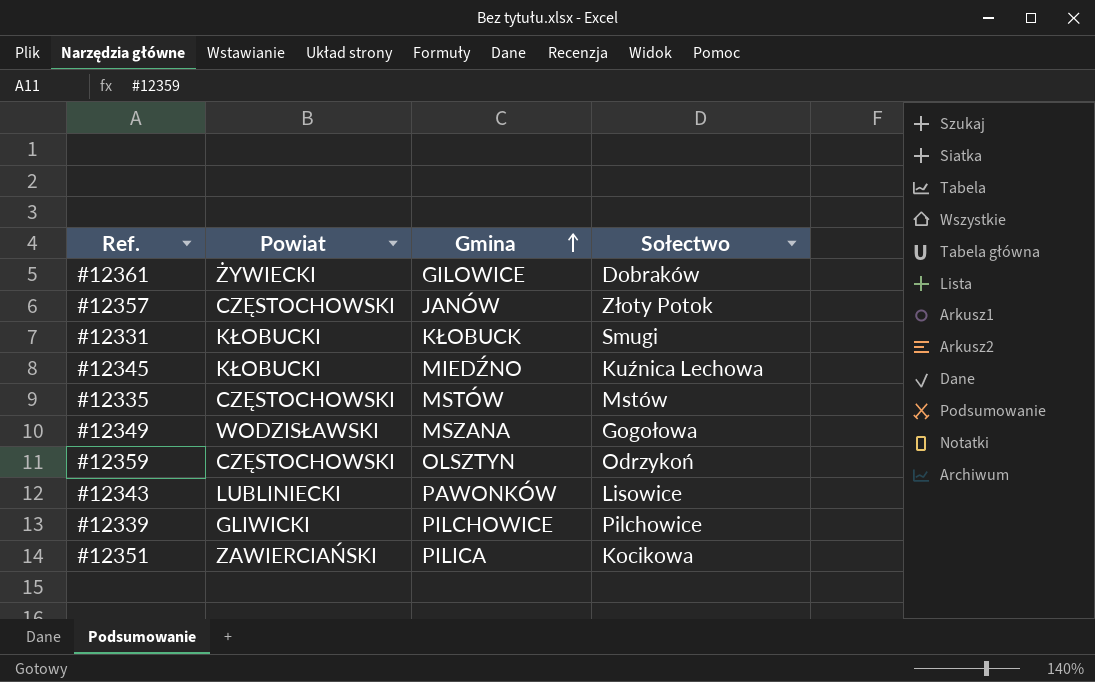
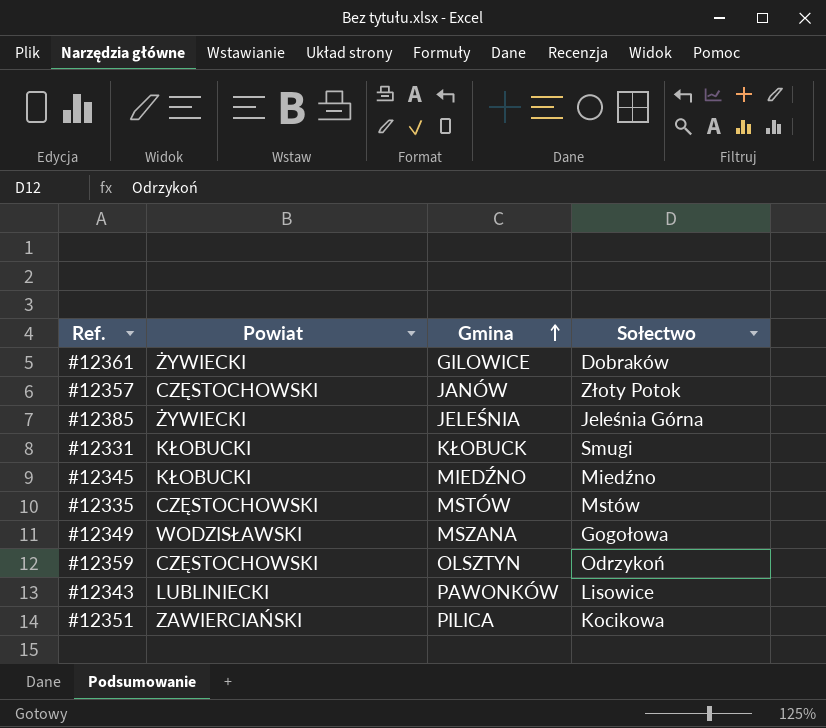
row #12339: GLIWICKI | PILCHOWICE | Pilchowice -> none
row #12385: none -> ŻYWIECKI | JELEŚNIA | Jeleśnia Górna
#12345 | Sołectwo: Kuźnica Lechowa -> Miedźno

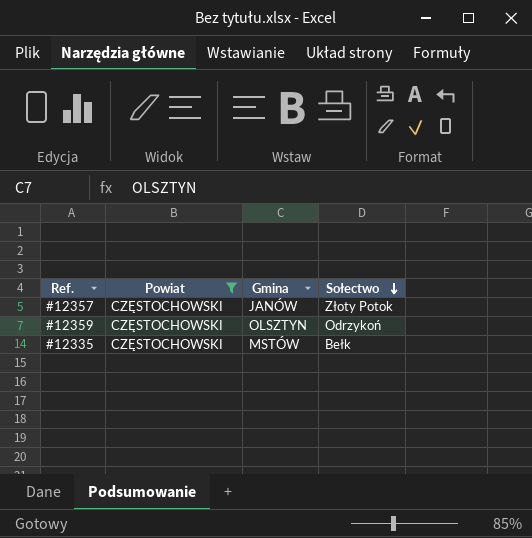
filter: none -> Powiat = CZĘSTOCHOWSKI
row order: Gmina ascending -> Sołectwo descending
#12335 | Sołectwo: Mstów -> Bełk

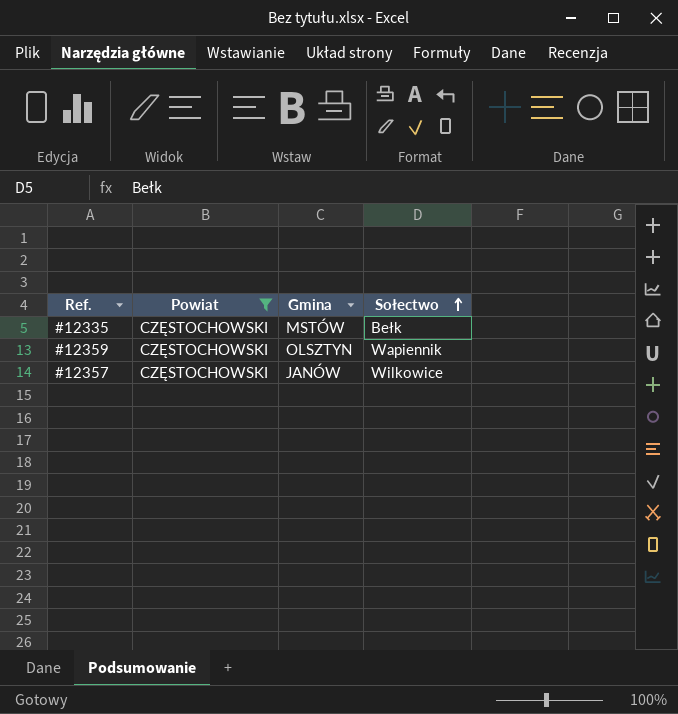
row order: Sołectwo descending -> Sołectwo ascending
#12359 | Sołectwo: Odrzykoń -> Wapiennik
#12357 | Sołectwo: Złoty Potok -> Wilkowice

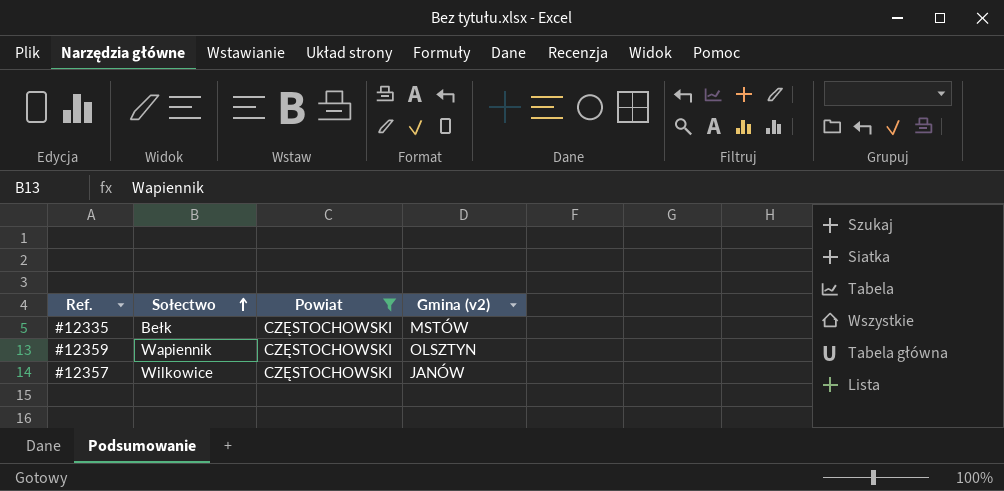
column Sołectwo | position: 4 -> 2
column name: Gmina -> Gmina (v2)

